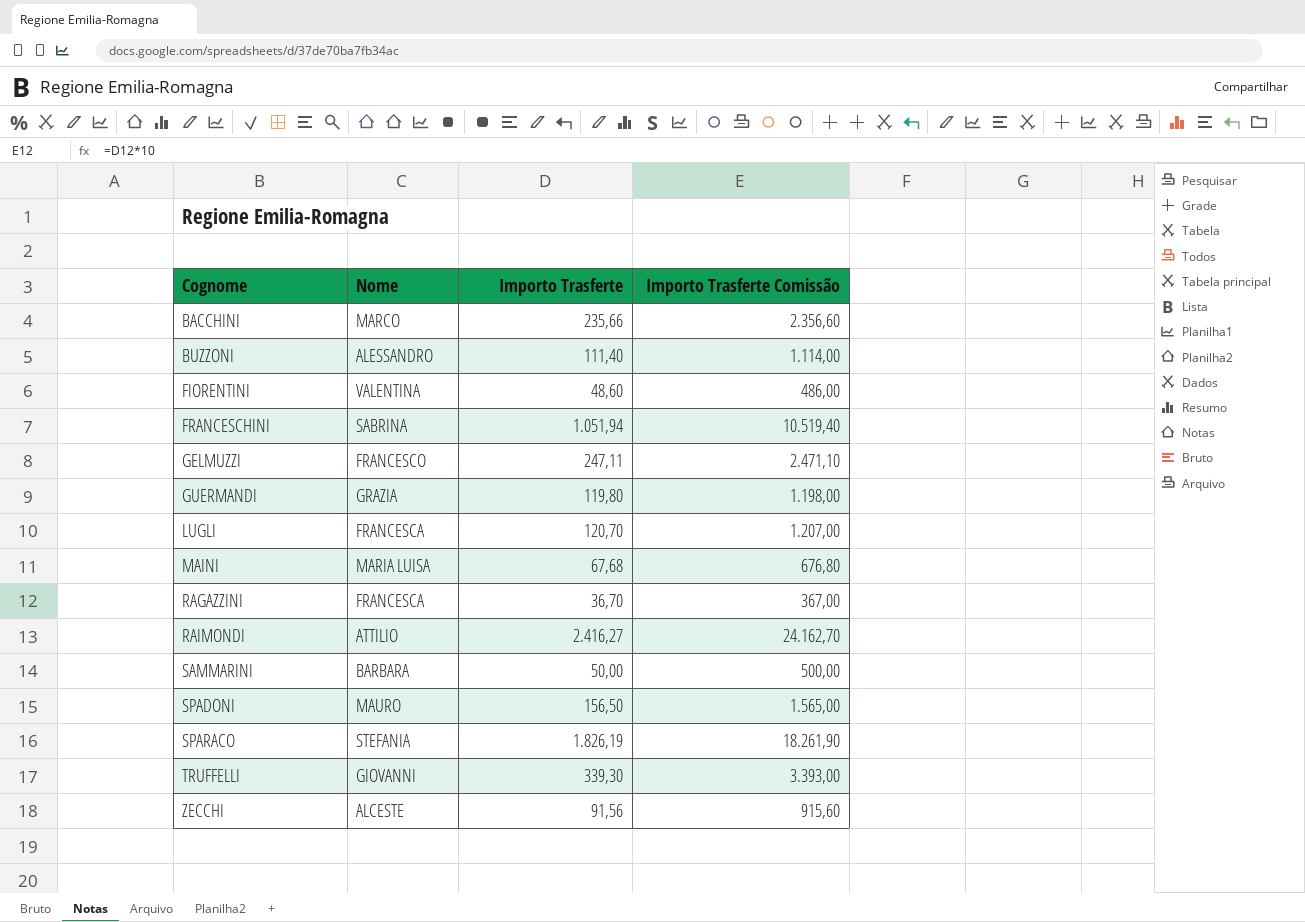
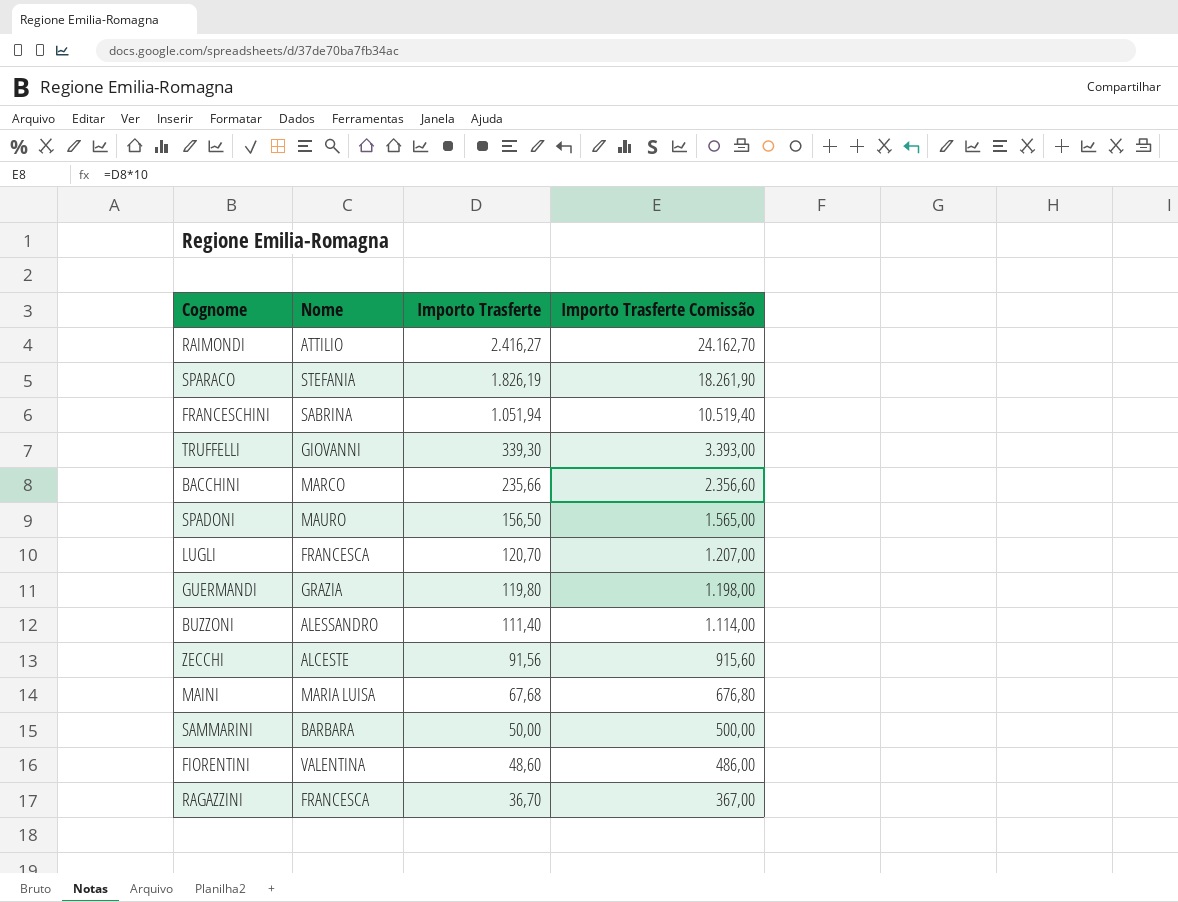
row order: Cognome ascending -> Importo Trasferte descending
row GELMUZZI: FRANCESCO | 247,11 | 2.471,10 -> none

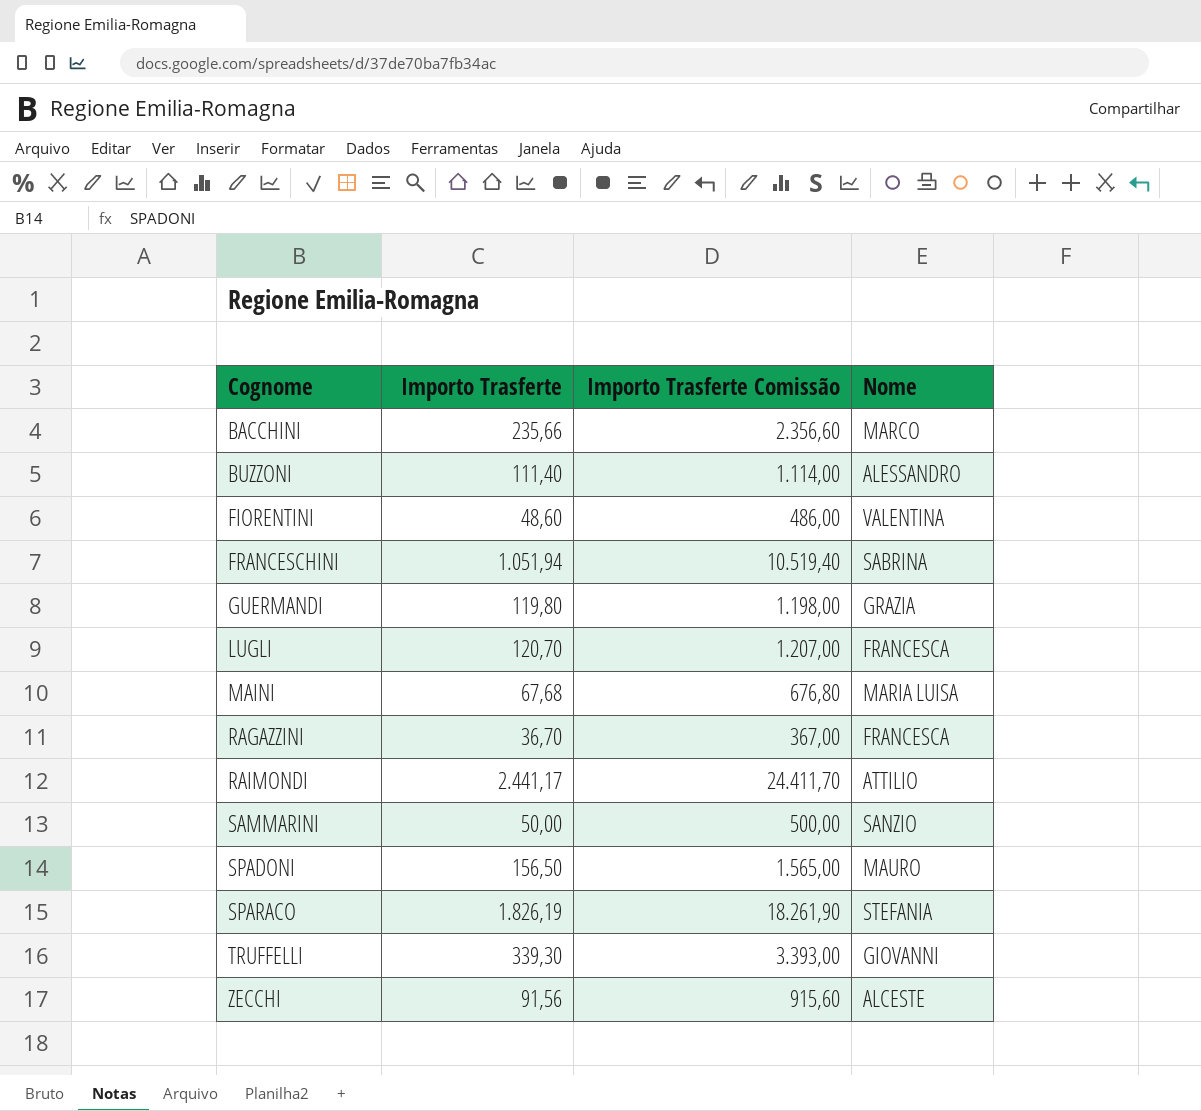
row order: Importo Trasferte descending -> Cognome ascending
column Nome | position: 2 -> 4
RAIMONDI | Importo Trasferte: 2.416,27 -> 2.441,17
RAIMONDI | Importo Trasferte Comissão: 24.162,70 -> 24.411,70
SAMMARINI | Nome: BARBARA -> SANZIO

